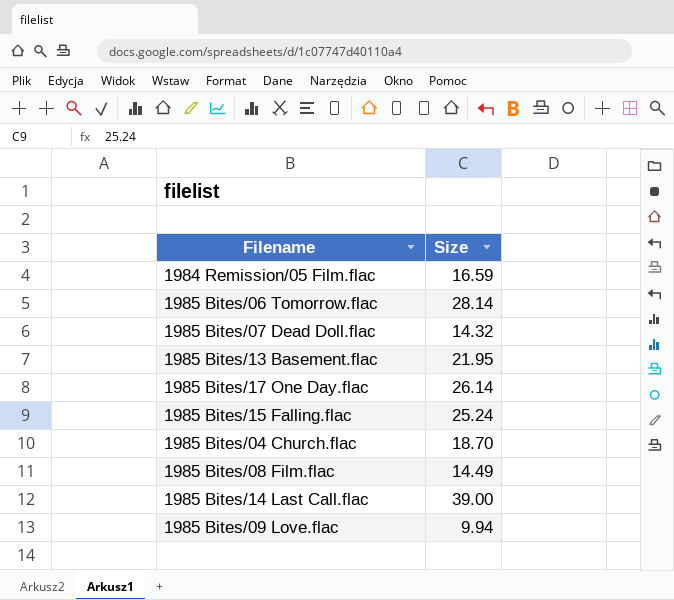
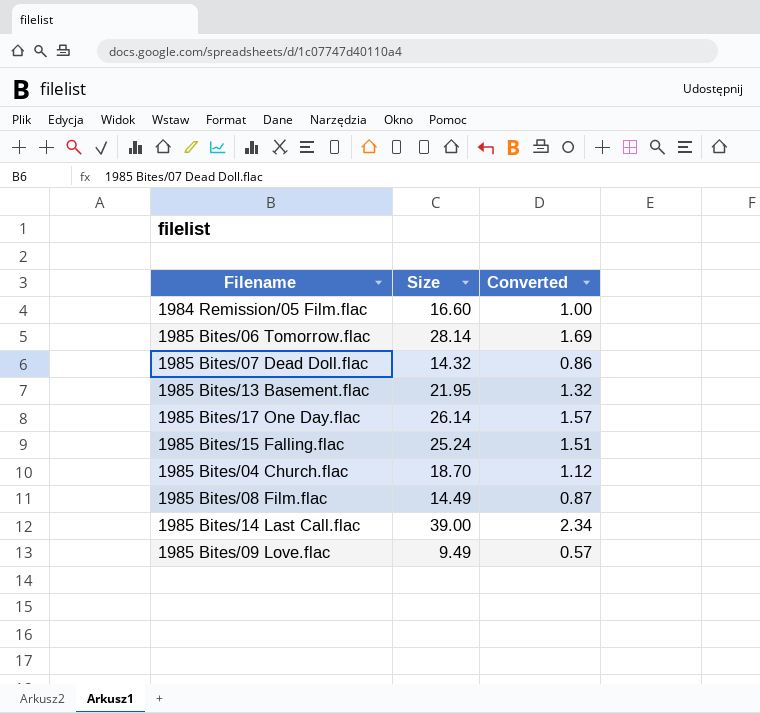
column Converted | formula: none -> [Size] * 0.06
1984 Remission/05 Film.flac | Size: 16.59 -> 16.60
1985 Bites/09 Love.flac | Size: 9.94 -> 9.49

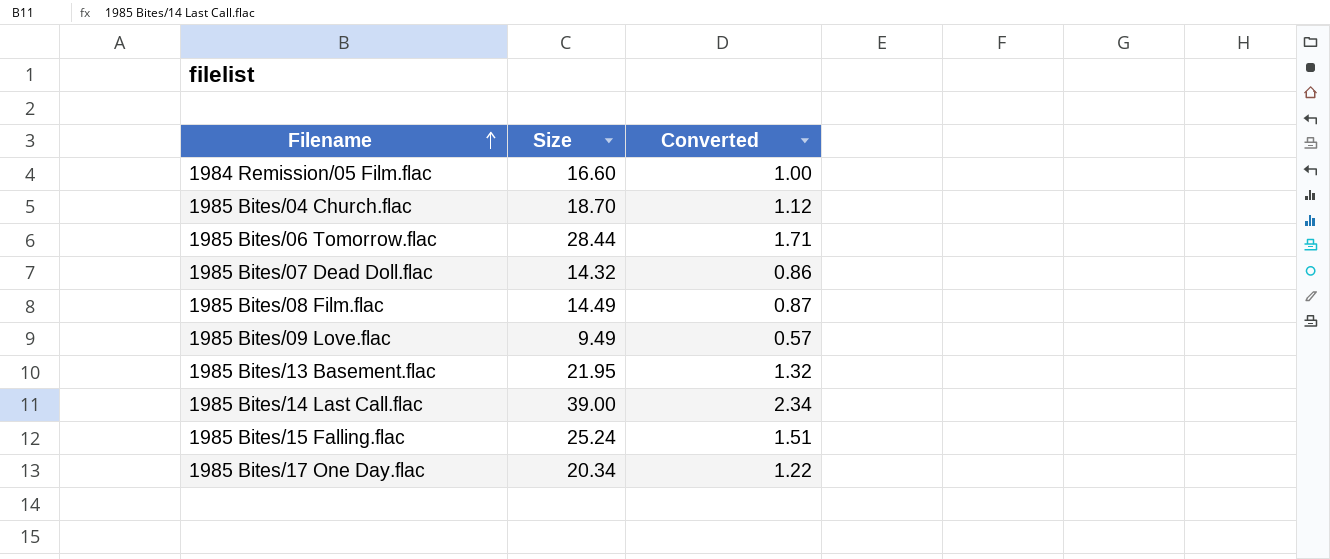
row order: none -> Filename ascending
1985 Bites/06 Tomorrow.flac | Size: 28.14 -> 28.44
1985 Bites/06 Tomorrow.flac | Converted: 1.69 -> 1.71
1985 Bites/17 One Day.flac | Size: 26.14 -> 20.34
1985 Bites/17 One Day.flac | Converted: 1.57 -> 1.22

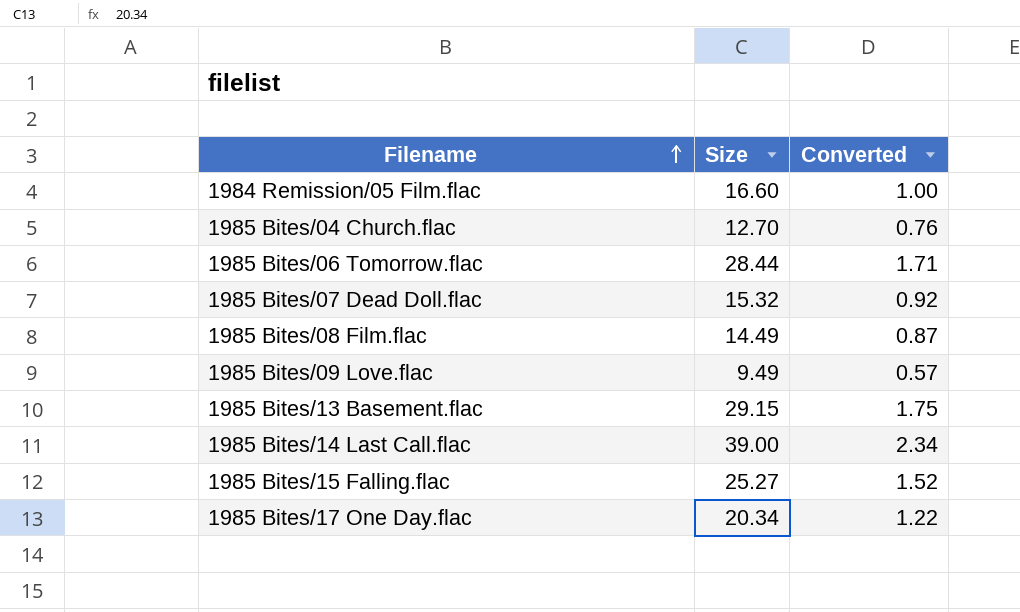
1985 Bites/04 Church.flac | Size: 18.70 -> 12.70
1985 Bites/04 Church.flac | Converted: 1.12 -> 0.76
1985 Bites/07 Dead Doll.flac | Size: 14.32 -> 15.32
1985 Bites/07 Dead Doll.flac | Converted: 0.86 -> 0.92
1985 Bites/13 Basement.flac | Size: 21.95 -> 29.15
1985 Bites/13 Basement.flac | Converted: 1.32 -> 1.75
1985 Bites/15 Falling.flac | Size: 25.24 -> 25.27
1985 Bites/15 Falling.flac | Converted: 1.51 -> 1.52

